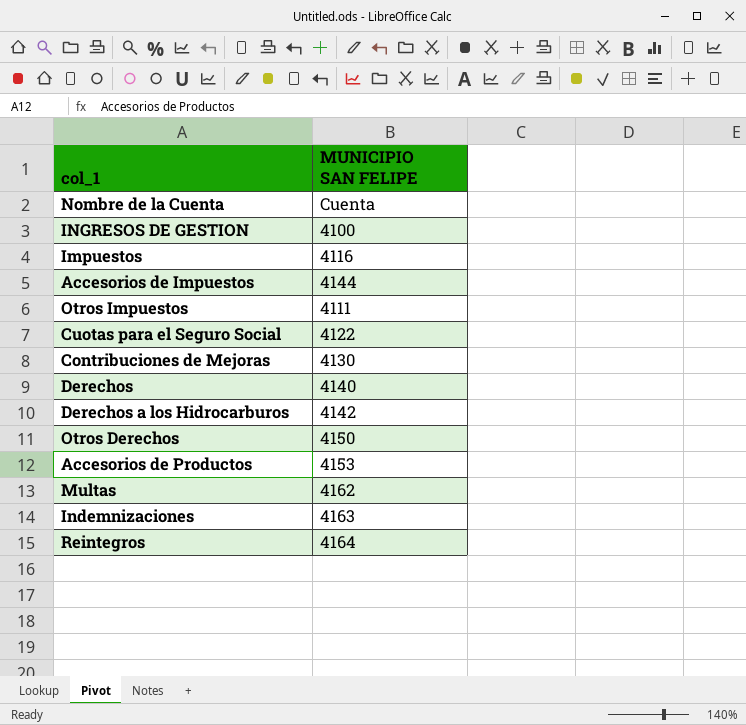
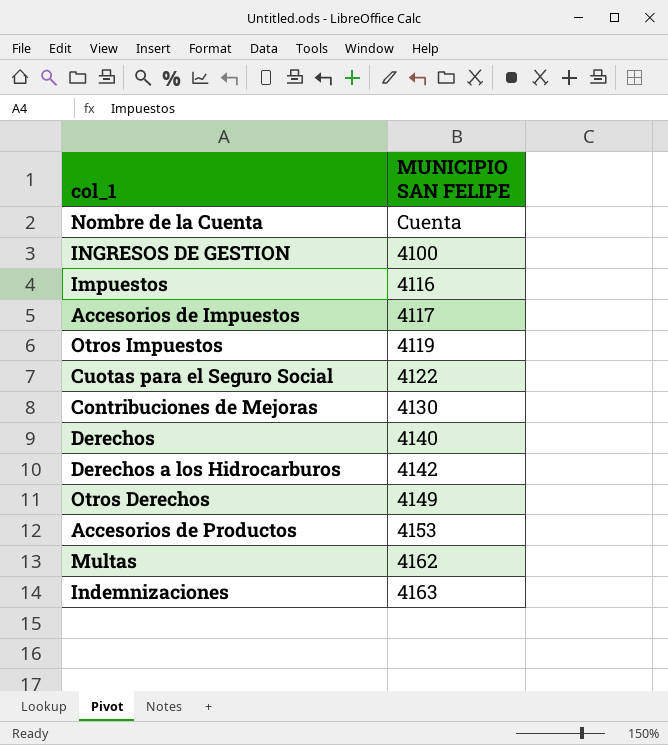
row Reintegros: 4164 -> none
Accesorios de Impuestos | MUNICIPIO SAN FELIPE: 4144 -> 4117
Otros Impuestos | MUNICIPIO SAN FELIPE: 4111 -> 4119
Otros Derechos | MUNICIPIO SAN FELIPE: 4150 -> 4149

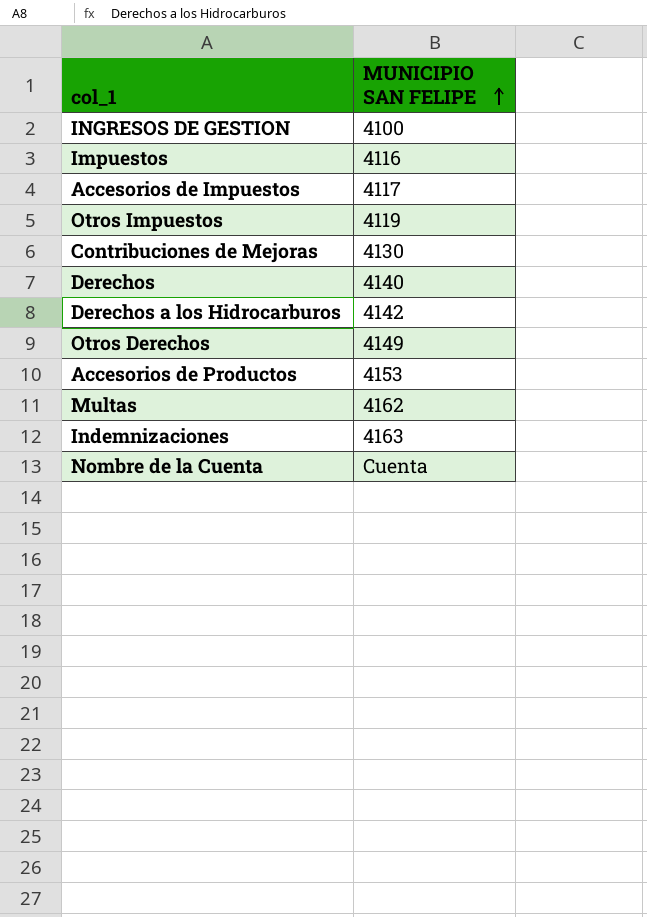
row order: none -> MUNICIPIO SAN FELIPE ascending
row Cuotas para el Seguro Social: 4122 -> none

